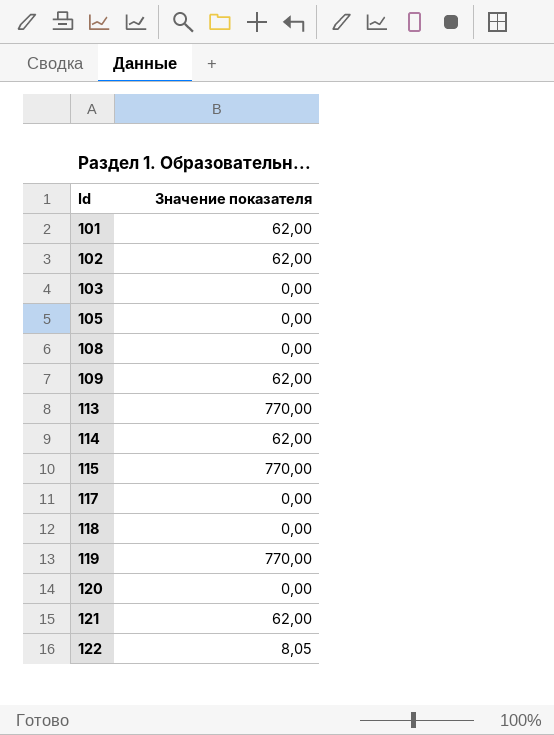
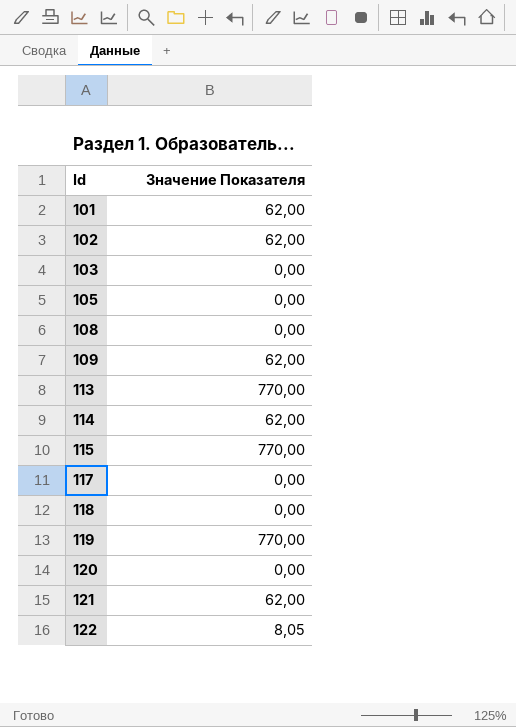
column name: Значение показателя -> Значение Показателя

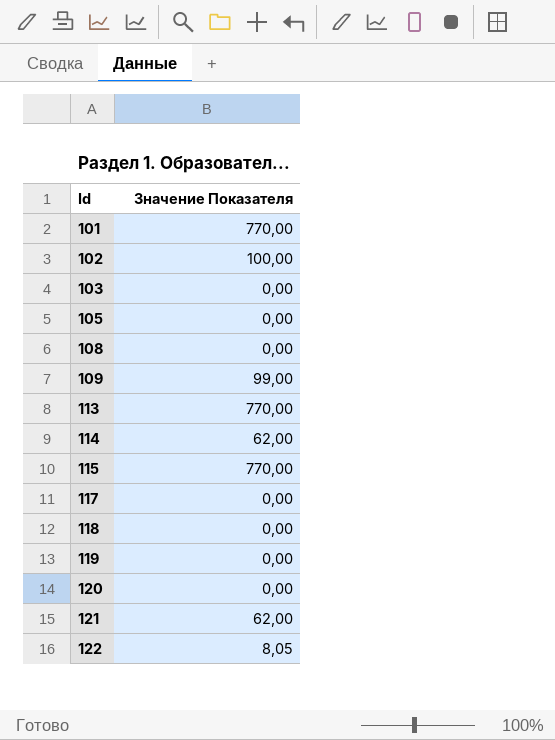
101 | Значение Показателя: 62,00 -> 770,00
102 | Значение Показателя: 62,00 -> 100,00
109 | Значение Показателя: 62,00 -> 99,00
119 | Значение Показателя: 770,00 -> 0,00

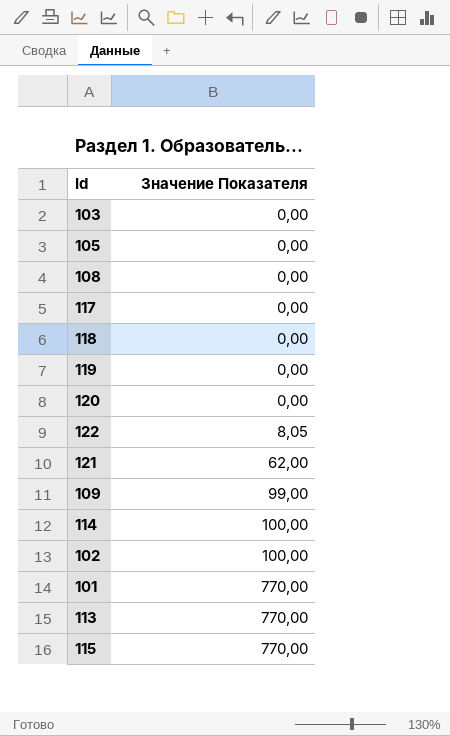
row order: Id ascending -> Значение Показателя ascending
114 | Значение Показателя: 62,00 -> 100,00

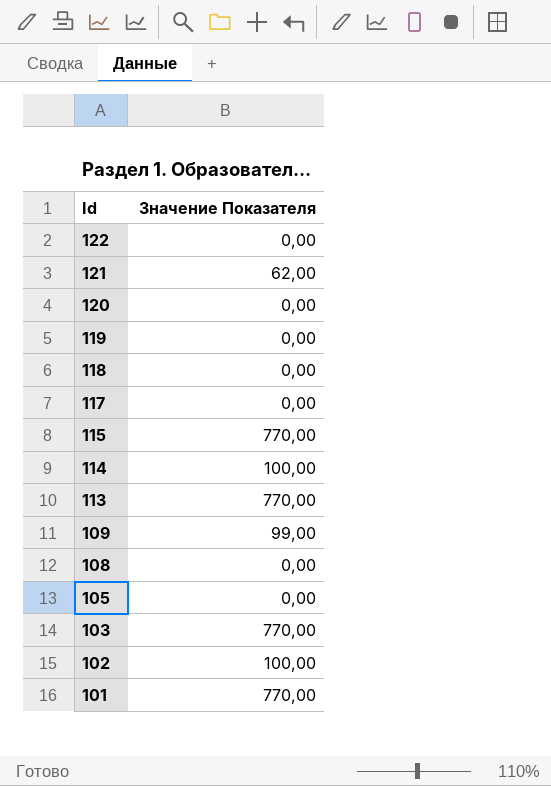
row order: Значение Показателя ascending -> Id descending
122 | Значение Показателя: 8,05 -> 0,00
103 | Значение Показателя: 0,00 -> 770,00

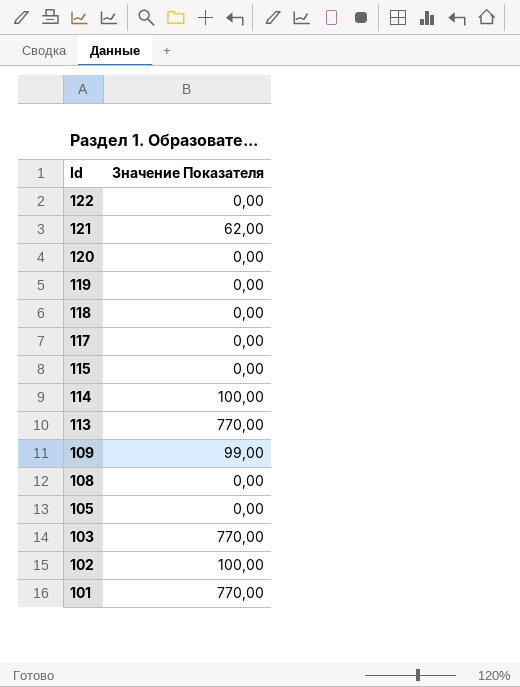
115 | Значение Показателя: 770,00 -> 0,00

